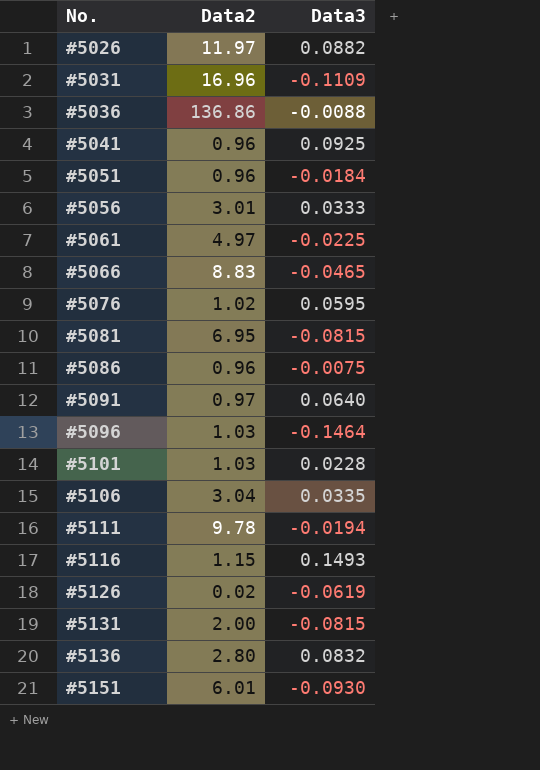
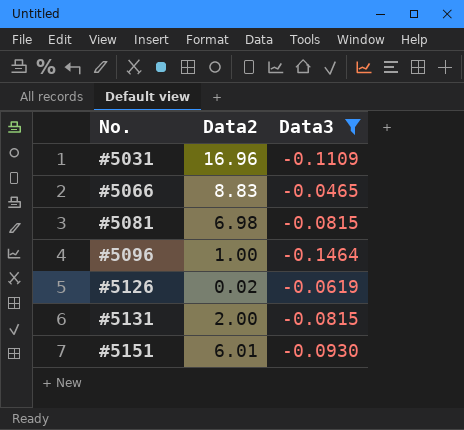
filter: none -> Data3 <= -0.0465
#5081 | Data2: 6.95 -> 6.98
#5096 | Data2: 1.03 -> 1.00

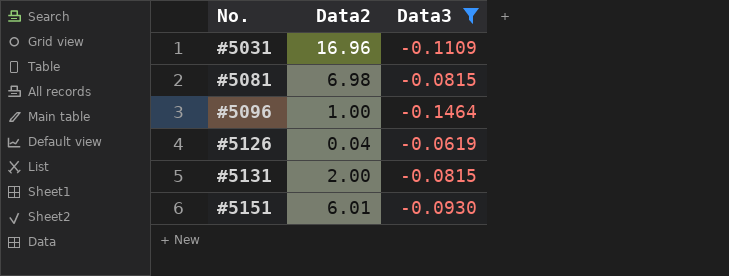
row #5066: 8.83 | -0.0465 -> none
#5126 | Data2: 0.02 -> 0.04

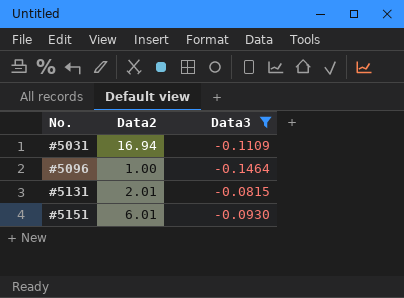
row #5081: 6.98 | -0.0815 -> none
row #5126: 0.04 | -0.0619 -> none
#5031 | Data2: 16.96 -> 16.94
#5131 | Data2: 2.00 -> 2.01

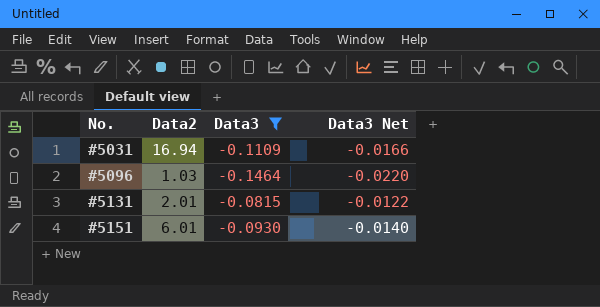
column Data3 Net | formula: none -> [Data3] * 0.15
#5096 | Data2: 1.00 -> 1.03

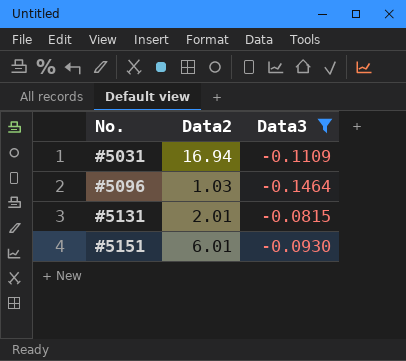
column Data3 Net | formula: [Data3] * 0.15 -> none

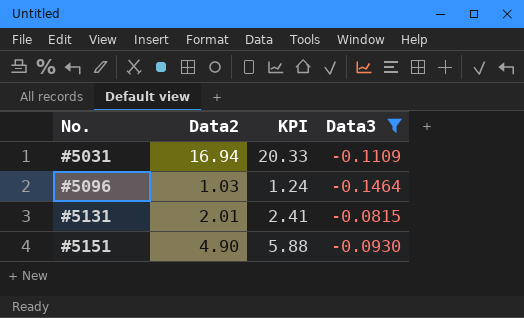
column KPI | formula: none -> [Data2] * 1.2
#5151 | Data2: 6.01 -> 4.90

